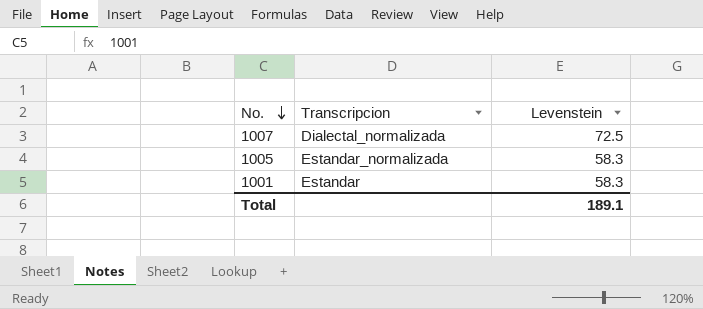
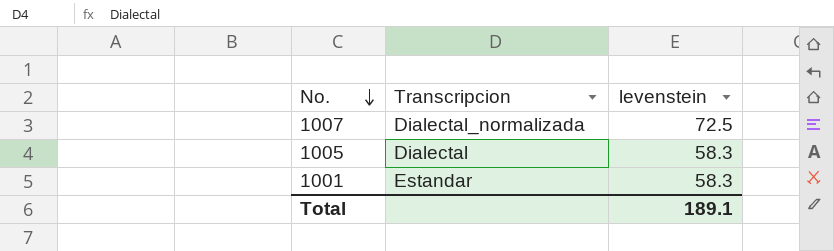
column name: Levenstein -> levenstein
1005 | Transcripcion: Estandar_normalizada -> Dialectal

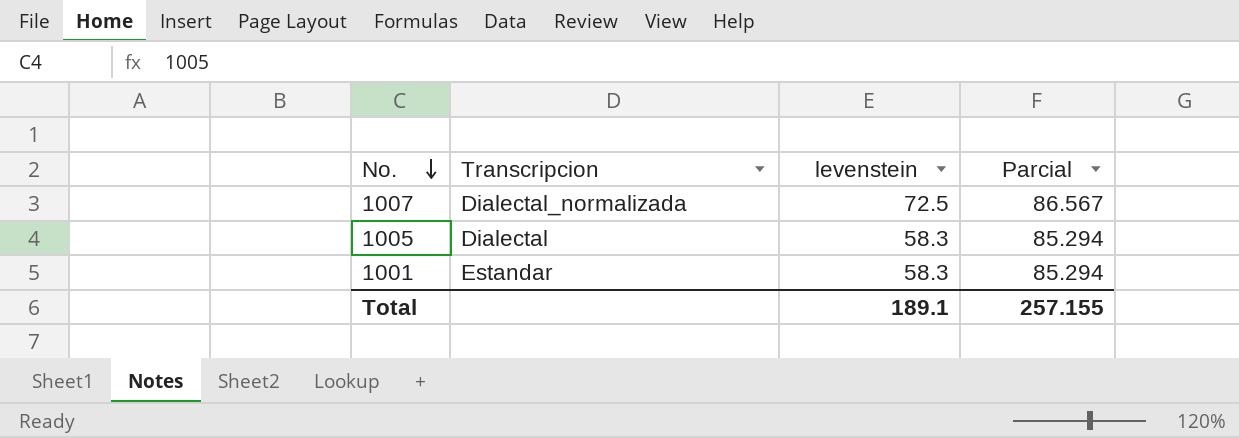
column Parcial | position: none -> 4

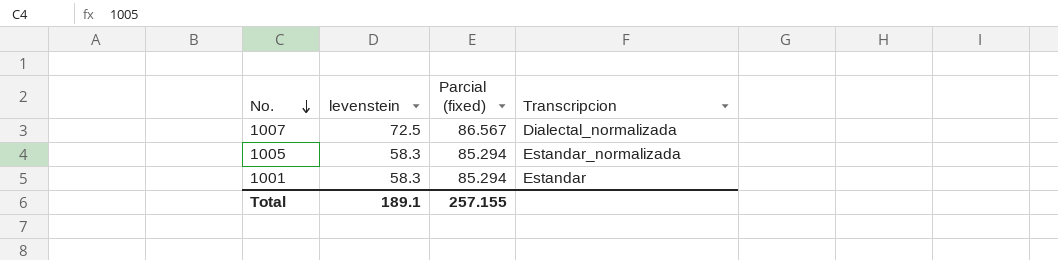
column name: Parcial -> Parcial (fixed)
column Transcripcion | position: 2 -> 4
1005 | Transcripcion: Dialectal -> Estandar_normalizada

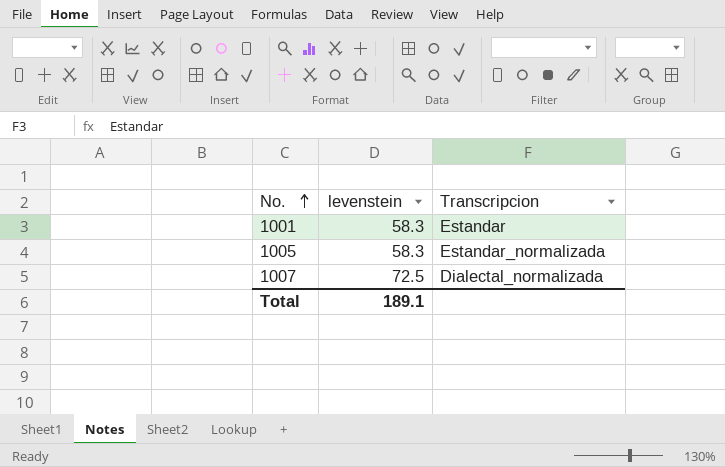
row order: No. descending -> No. ascending
column Parcial (fixed) | position: 3 -> none

